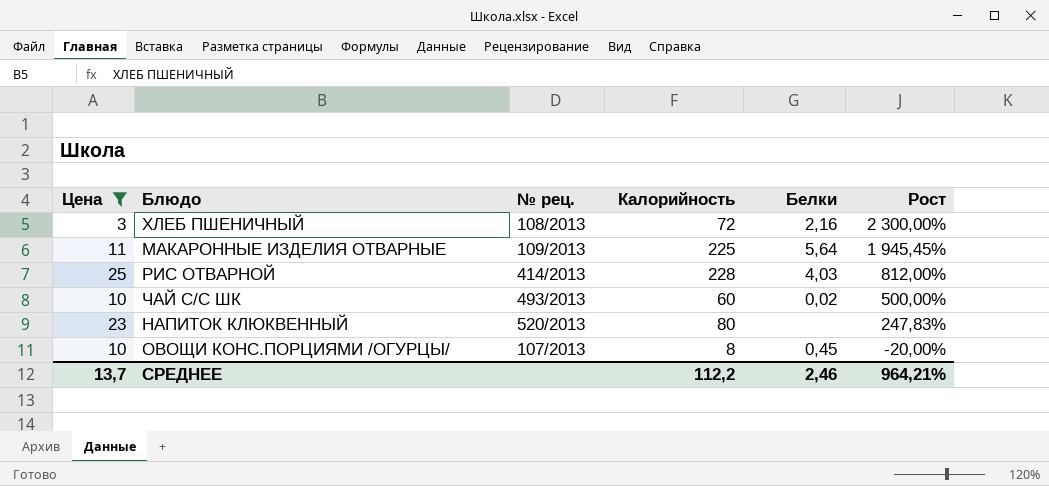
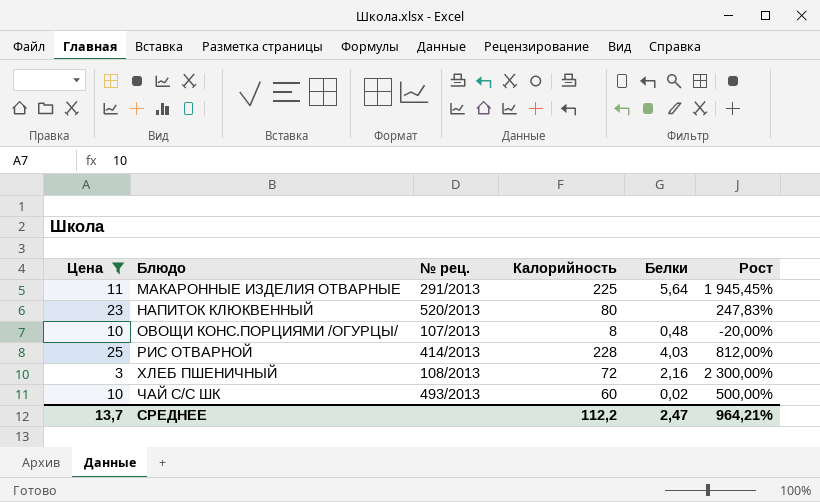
row order: Рост descending -> Блюдо ascending
МАКАРОННЫЕ ИЗДЕЛИЯ ОТВАРНЫЕ | № рец.: 109/2013 -> 291/2013
ОВОЩИ КОНС.ПОРЦИЯМИ /ОГУРЦЫ/ | Белки: 0,45 -> 0,48
СРЕДНЕЕ | Белки: 2,46 -> 2,47

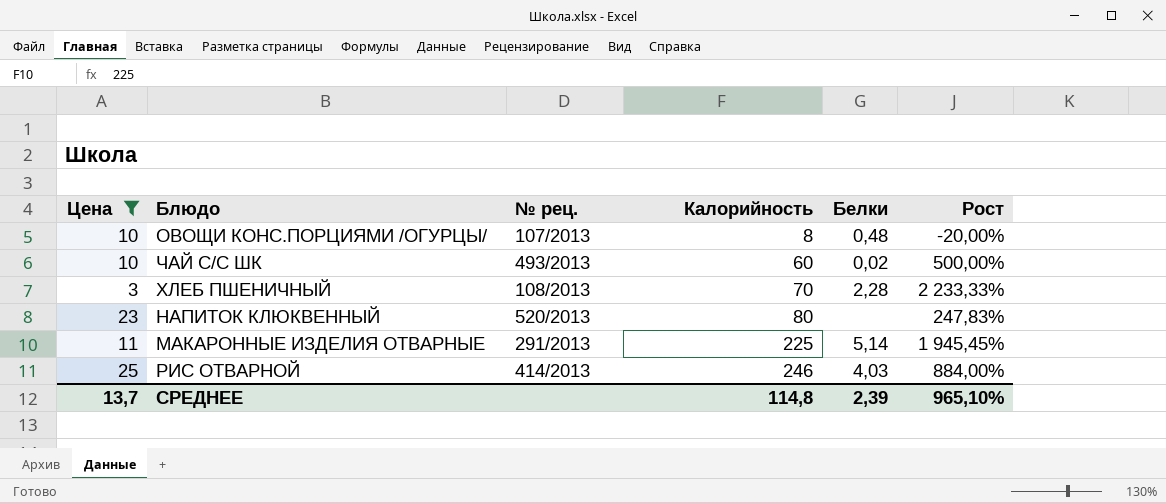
row order: Блюдо ascending -> Калорийность ascending
ХЛЕБ ПШЕНИЧНЫЙ | Калорийность: 72 -> 70
ХЛЕБ ПШЕНИЧНЫЙ | Белки: 2,16 -> 2,28
ХЛЕБ ПШЕНИЧНЫЙ | Рост: 2 300,00% -> 2 233,33%
МАКАРОННЫЕ ИЗДЕЛИЯ ОТВАРНЫЕ | Белки: 5,64 -> 5,14
РИС ОТВАРНОЙ | Калорийность: 228 -> 246
РИС ОТВАРНОЙ | Рост: 812,00% -> 884,00%
СРЕДНЕЕ | Калорийность: 112,2 -> 114,8
СРЕДНЕЕ | Белки: 2,47 -> 2,39
СРЕДНЕЕ | Рост: 964,21% -> 965,10%

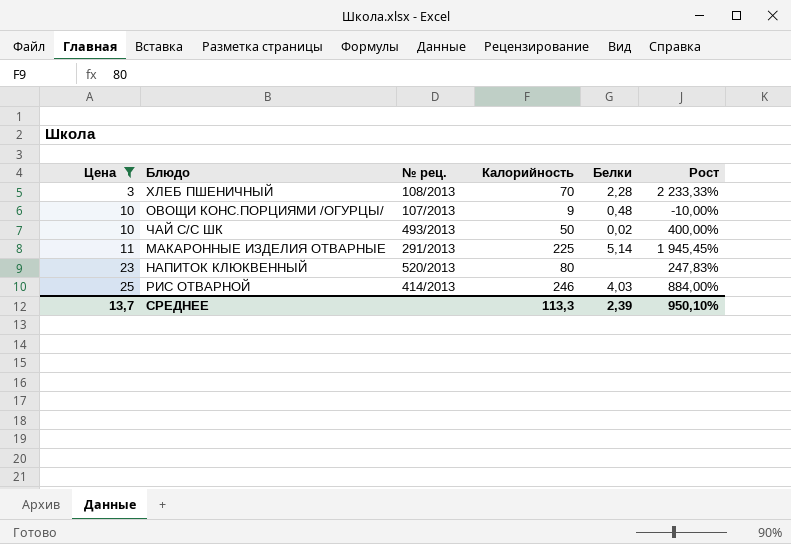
row order: Калорийность ascending -> Цена ascending
ОВОЩИ КОНС.ПОРЦИЯМИ /ОГУРЦЫ/ | Калорийность: 8 -> 9
ОВОЩИ КОНС.ПОРЦИЯМИ /ОГУРЦЫ/ | Рост: -20,00% -> -10,00%
ЧАЙ С/С ШК | Калорийность: 60 -> 50
ЧАЙ С/С ШК | Рост: 500,00% -> 400,00%
СРЕДНЕЕ | Калорийность: 114,8 -> 113,3
СРЕДНЕЕ | Рост: 965,10% -> 950,10%

